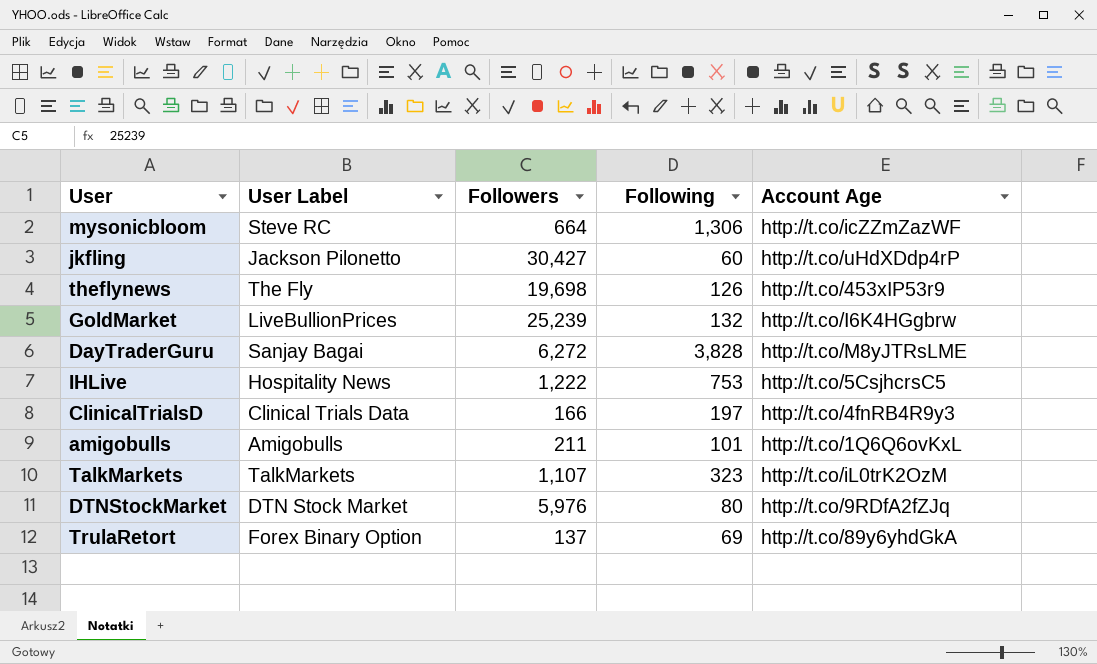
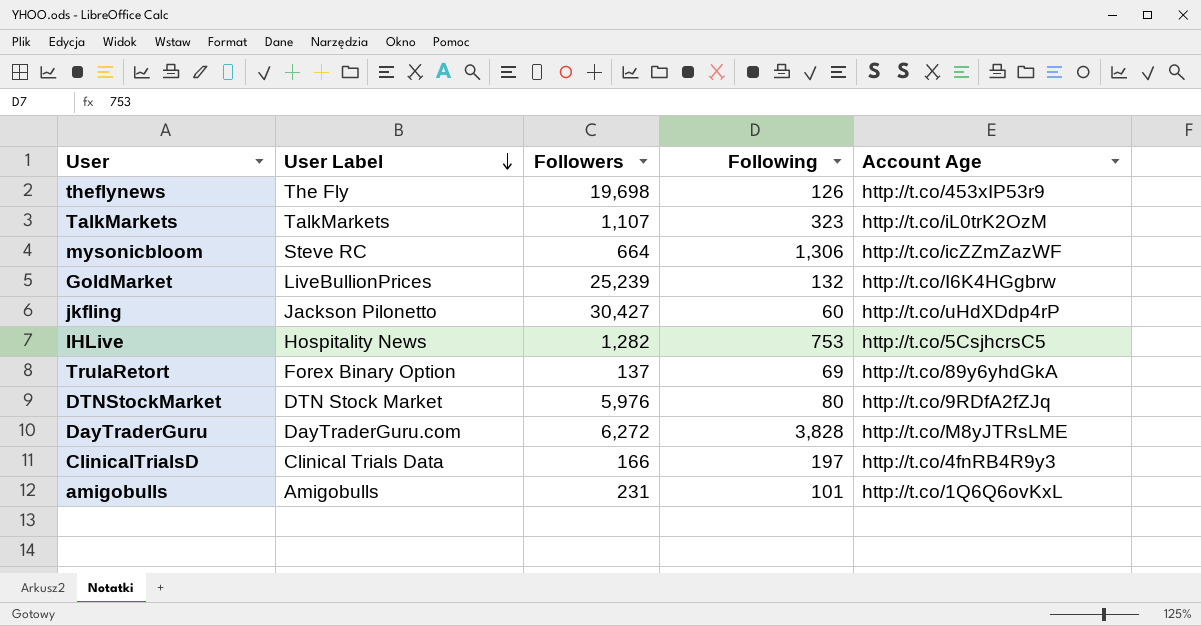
row order: none -> User Label descending
IHLive | Followers: 1,222 -> 1,282
DayTraderGuru | User Label: Sanjay Bagai -> DayTraderGuru.com
amigobulls | Followers: 211 -> 231

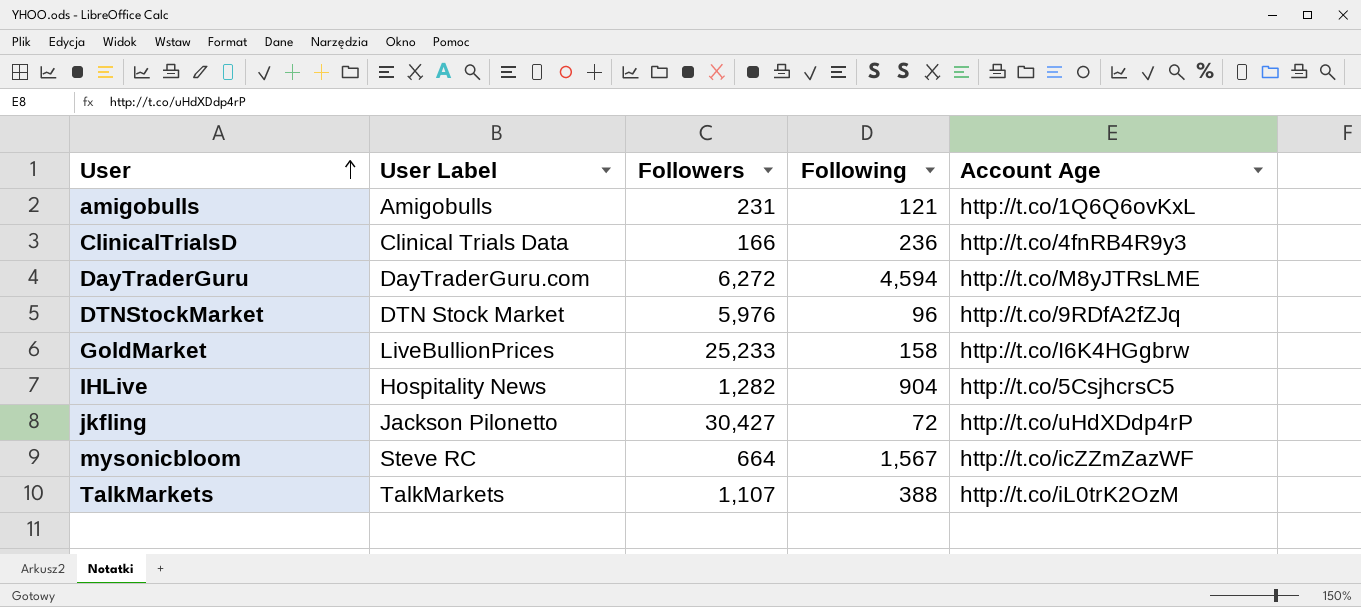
row order: User Label descending -> User ascending
row theflynews: The Fly | 19,698 | 126 | http://t.co/453xIP53r9 -> none
row TrulaRetort: Forex Binary Option | 137 | 69 | http://t.co/89y6yhdGkA -> none
amigobulls | Following: 101 -> 121
ClinicalTrialsD | Following: 197 -> 236
DayTraderGuru | Following: 3,828 -> 4,594
DTNStockMarket | Following: 80 -> 96
GoldMarket | Followers: 25,239 -> 25,233
GoldMarket | Following: 132 -> 158
IHLive | Following: 753 -> 904
jkfling | Following: 60 -> 72
mysonicbloom | Following: 1,306 -> 1,567
TalkMarkets | Following: 323 -> 388

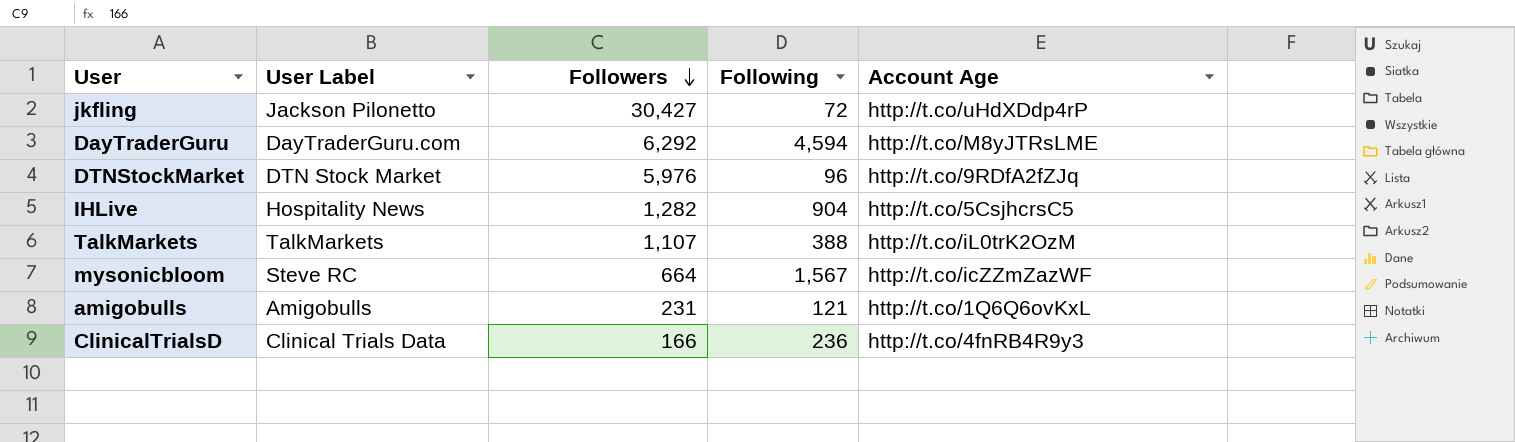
row order: User ascending -> Followers descending
row GoldMarket: LiveBullionPrices | 25,233 | 158 | http://t.co/I6K4HGgbrw -> none
DayTraderGuru | Followers: 6,272 -> 6,292

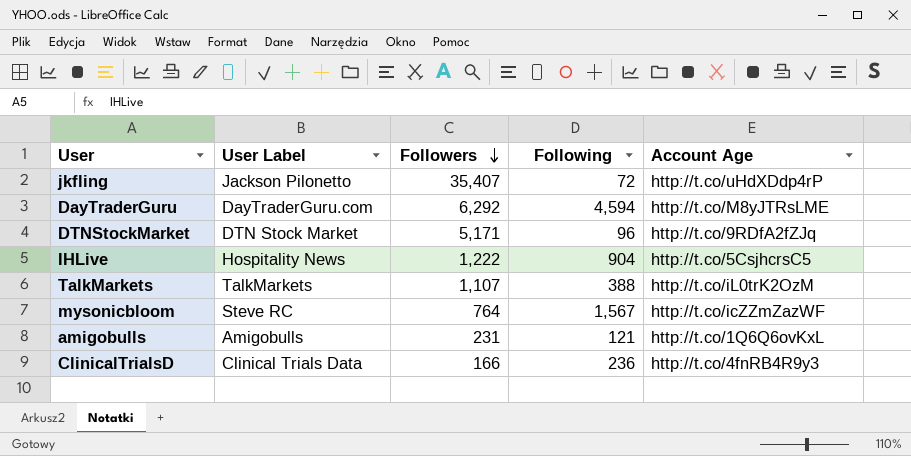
jkfling | Followers: 30,427 -> 35,407
DTNStockMarket | Followers: 5,976 -> 5,171
IHLive | Followers: 1,282 -> 1,222
mysonicbloom | Followers: 664 -> 764

